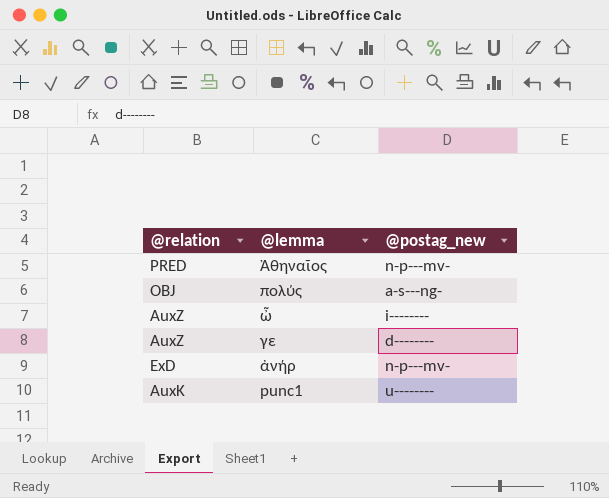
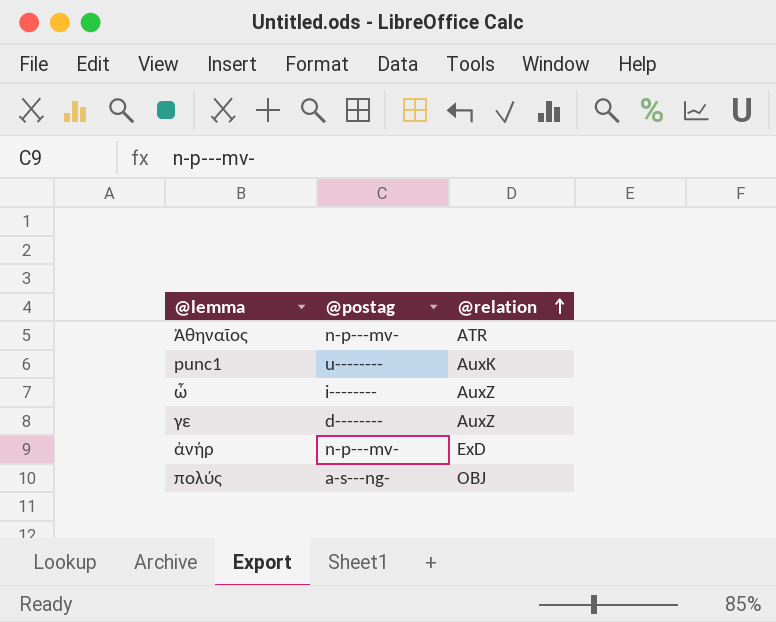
row order: none -> @relation ascending
column name: @postag_new -> @postag
column @relation | position: 1 -> 3
Ἀθηναῖος | @relation: PRED -> ATR

